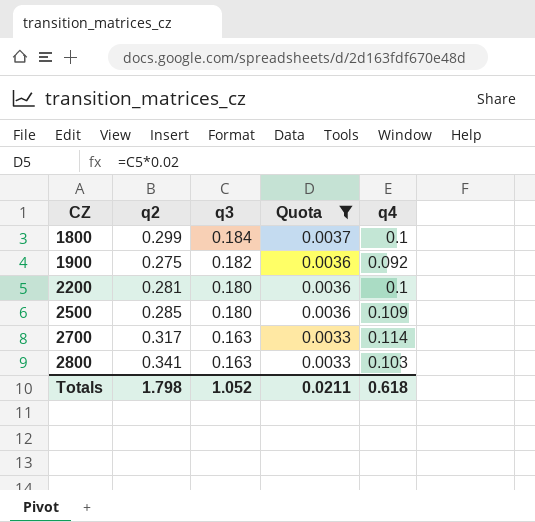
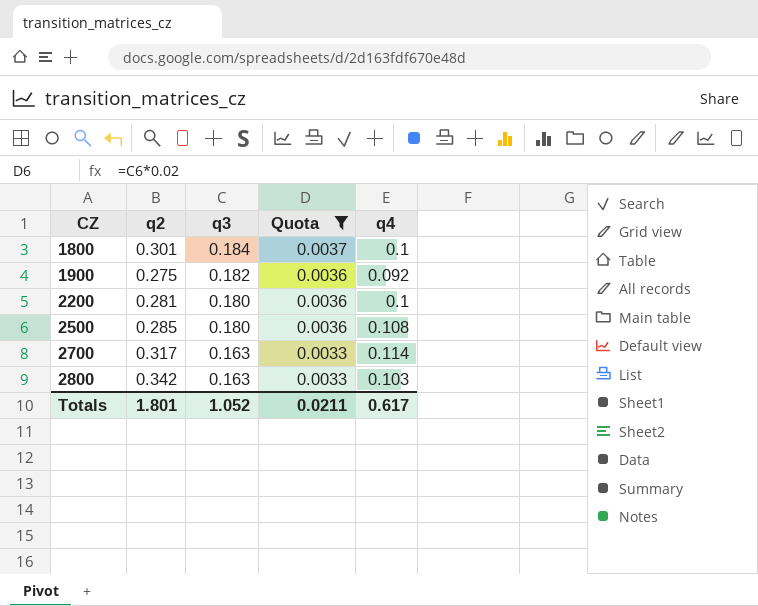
1800 | q2: 0.299 -> 0.301
2500 | q4: 0.109 -> 0.108
2800 | q2: 0.341 -> 0.342
Totals | q2: 1.798 -> 1.801
Totals | q4: 0.618 -> 0.617

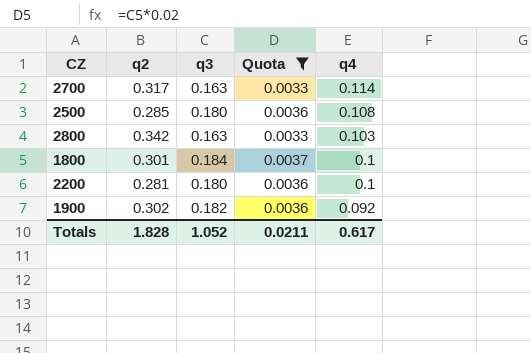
row order: CZ ascending -> q4 descending
1900 | q2: 0.275 -> 0.302
Totals | q2: 1.801 -> 1.828

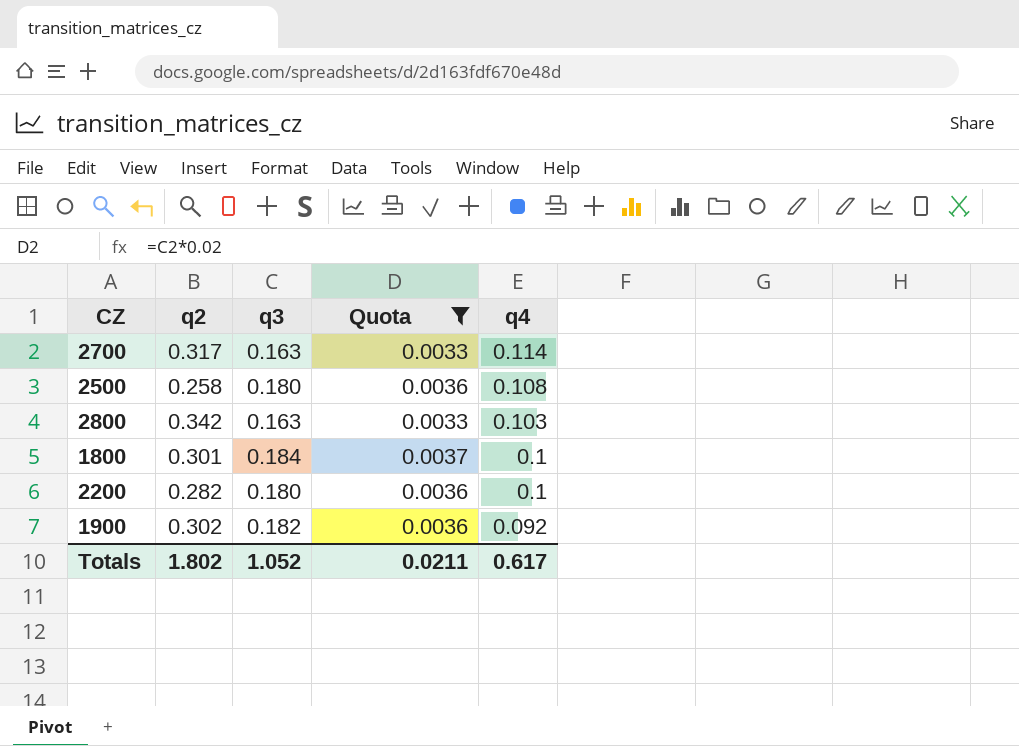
2500 | q2: 0.285 -> 0.258
2200 | q2: 0.281 -> 0.282
Totals | q2: 1.828 -> 1.802

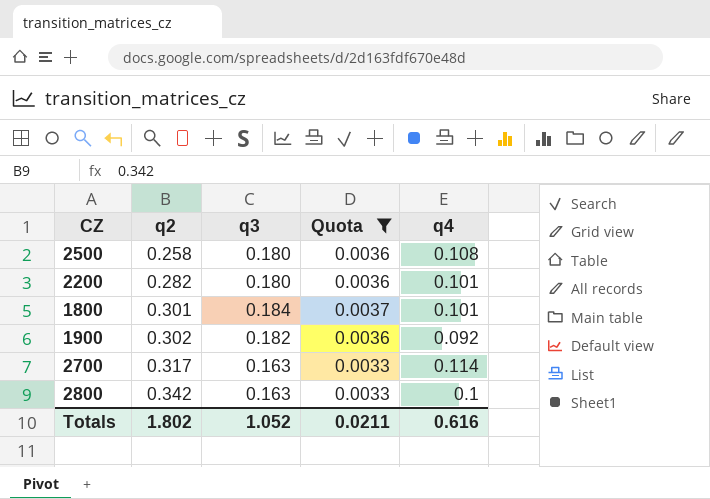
row order: q4 descending -> q2 ascending
2200 | q4: 0.1 -> 0.101
1800 | q4: 0.1 -> 0.101
2800 | q4: 0.103 -> 0.1
Totals | q4: 0.617 -> 0.616

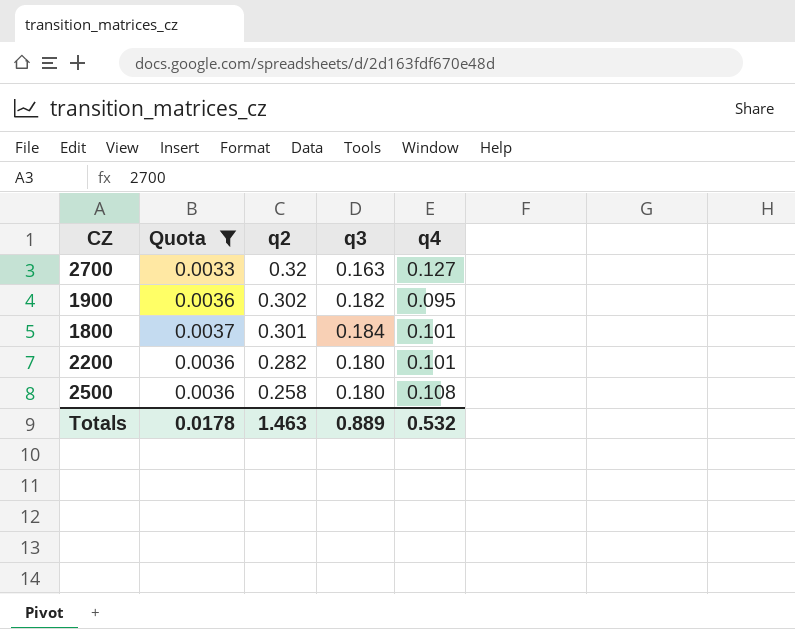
row order: q2 ascending -> q2 descending
column Quota | position: 4 -> 2
row 2800: 0.342 | 0.163 | 0.0033 | 0.1 -> none
2700 | q2: 0.317 -> 0.32
2700 | q4: 0.114 -> 0.127
1900 | q4: 0.092 -> 0.095
Totals | Quota: 0.0211 -> 0.0178
Totals | q2: 1.802 -> 1.463
Totals | q3: 1.052 -> 0.889
Totals | q4: 0.616 -> 0.532

